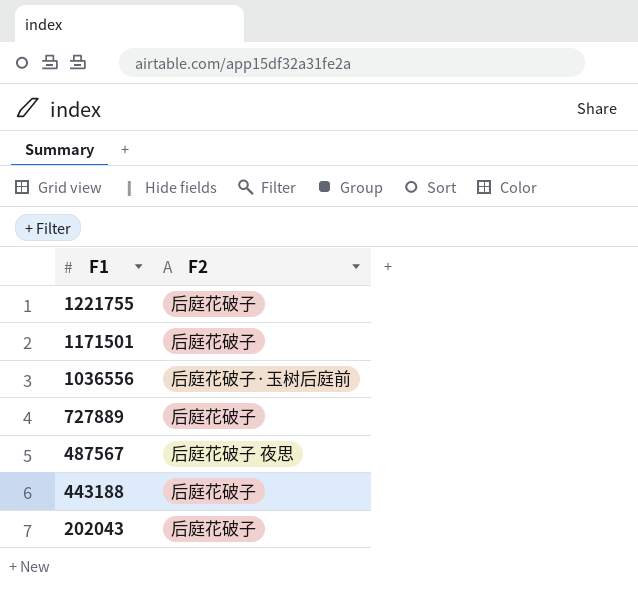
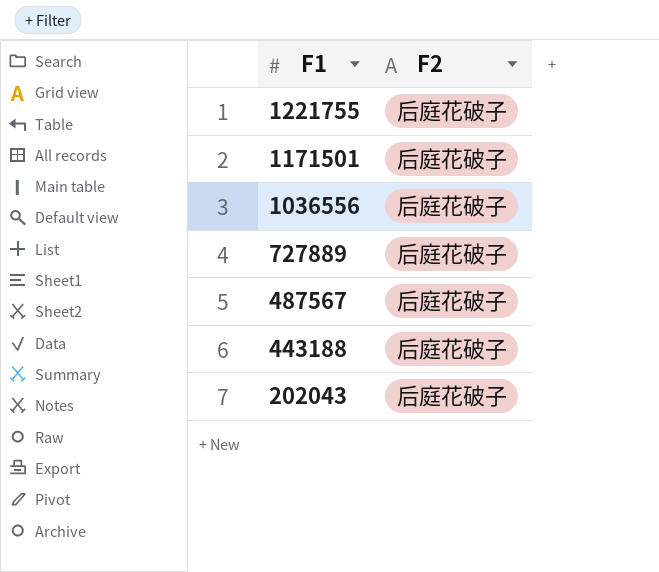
1036556 | F2: 后庭花破子·玉树后庭前 -> 后庭花破子
487567 | F2: 后庭花破子 夜思 -> 后庭花破子

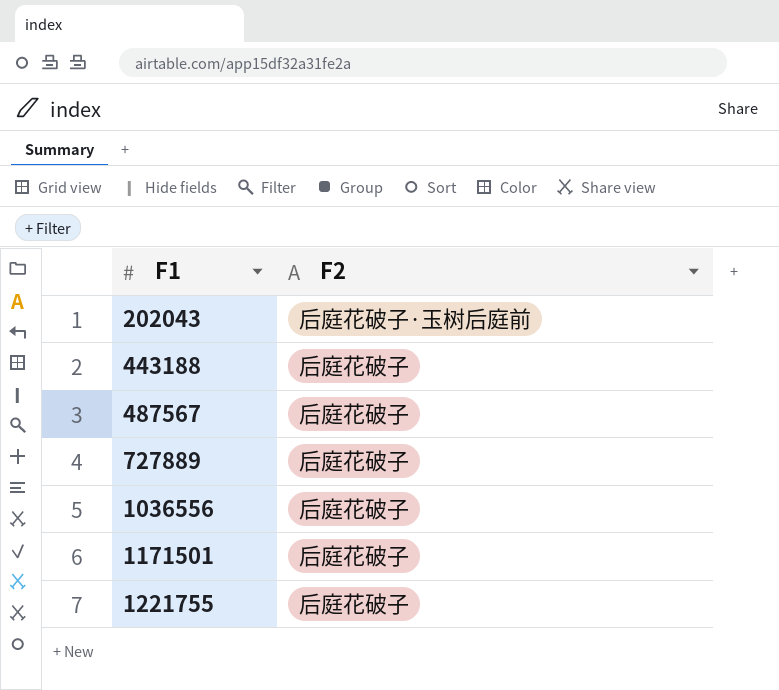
row order: F1 descending -> F1 ascending
202043 | F2: 后庭花破子 -> 后庭花破子·玉树后庭前

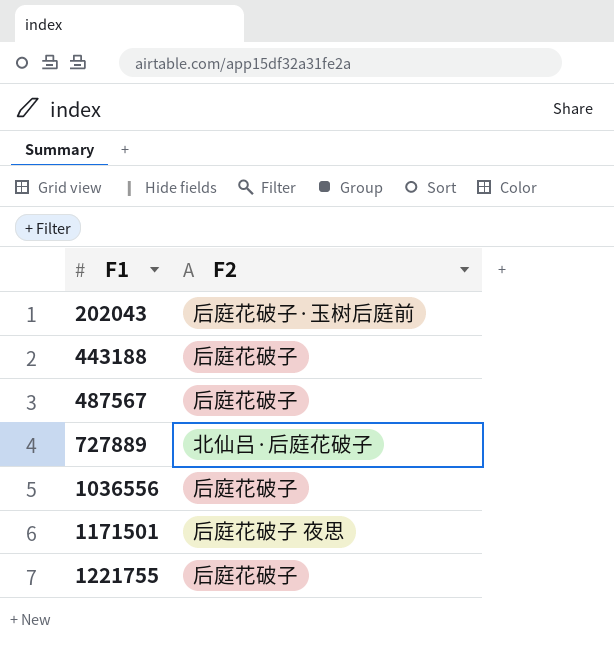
727889 | F2: 后庭花破子 -> 北仙吕·后庭花破子
1171501 | F2: 后庭花破子 -> 后庭花破子 夜思

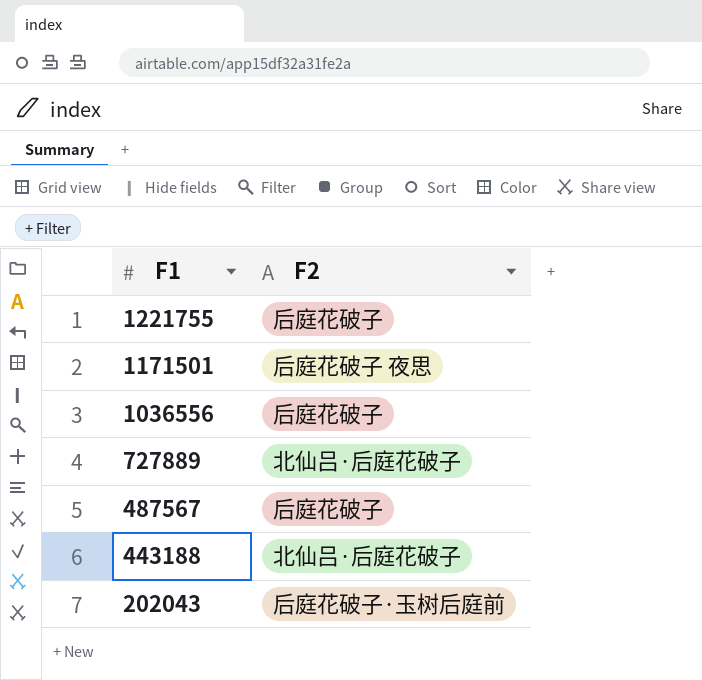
row order: F1 ascending -> F1 descending
443188 | F2: 后庭花破子 -> 北仙吕·后庭花破子

